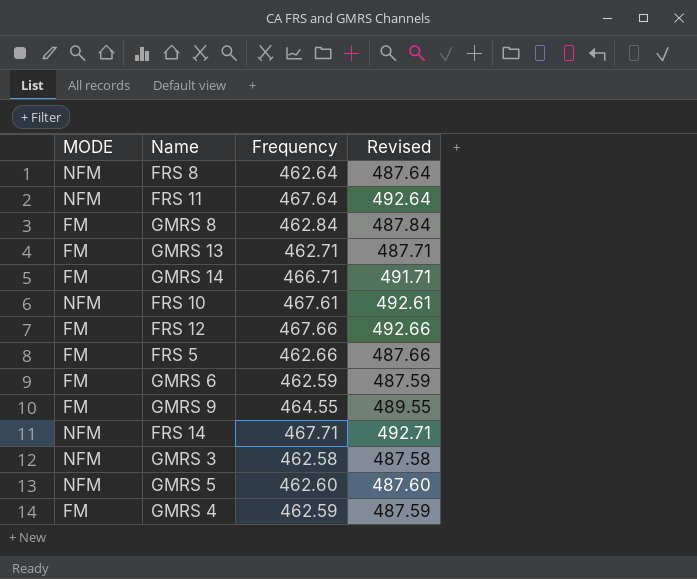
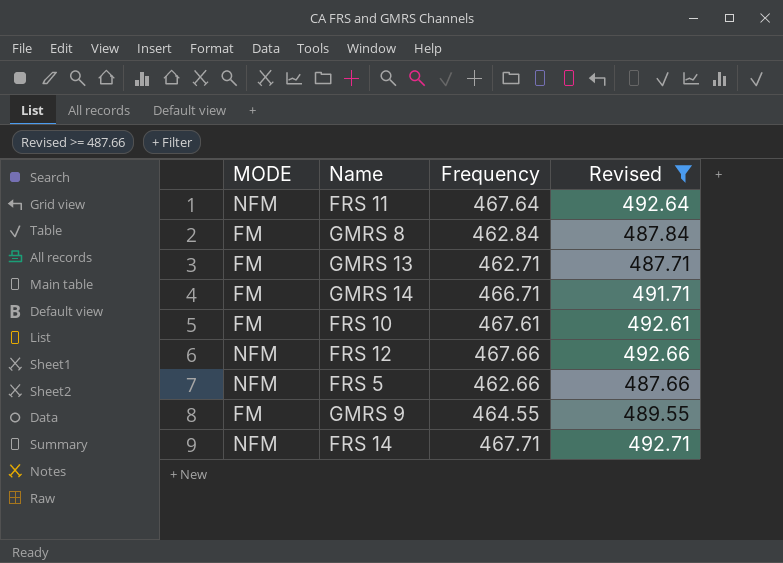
filter: none -> Revised >= 487.66
FRS 10 | MODE: NFM -> FM
FRS 12 | MODE: FM -> NFM
FRS 5 | MODE: FM -> NFM

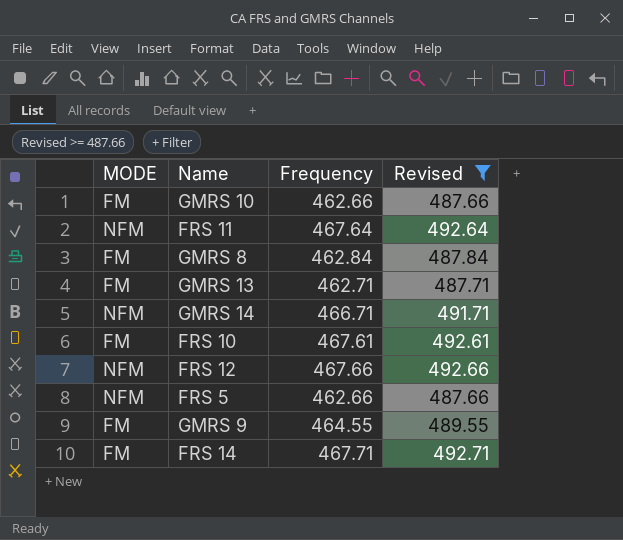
row GMRS 10: none -> FM | 462.66 | 487.66
GMRS 14 | MODE: FM -> NFM
FRS 14 | MODE: NFM -> FM

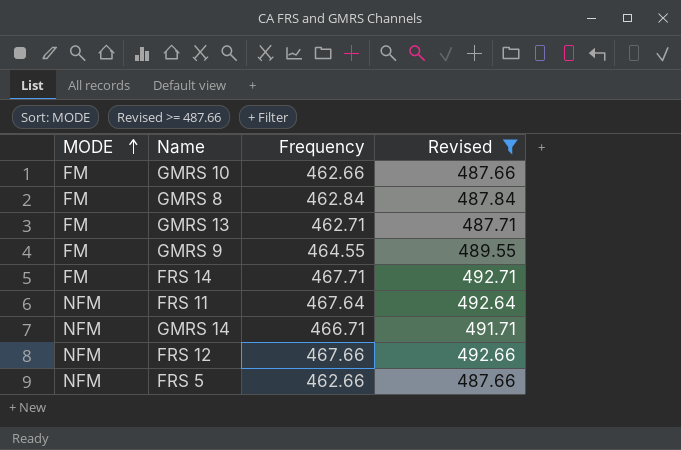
row order: none -> MODE ascending
row FRS 10: FM | 467.61 | 492.61 -> none

